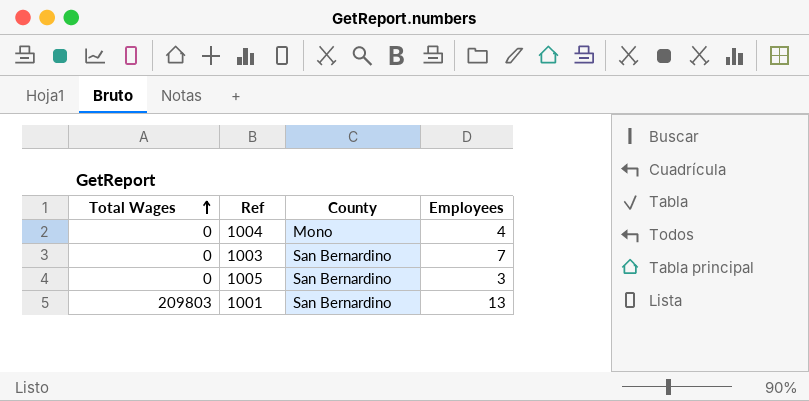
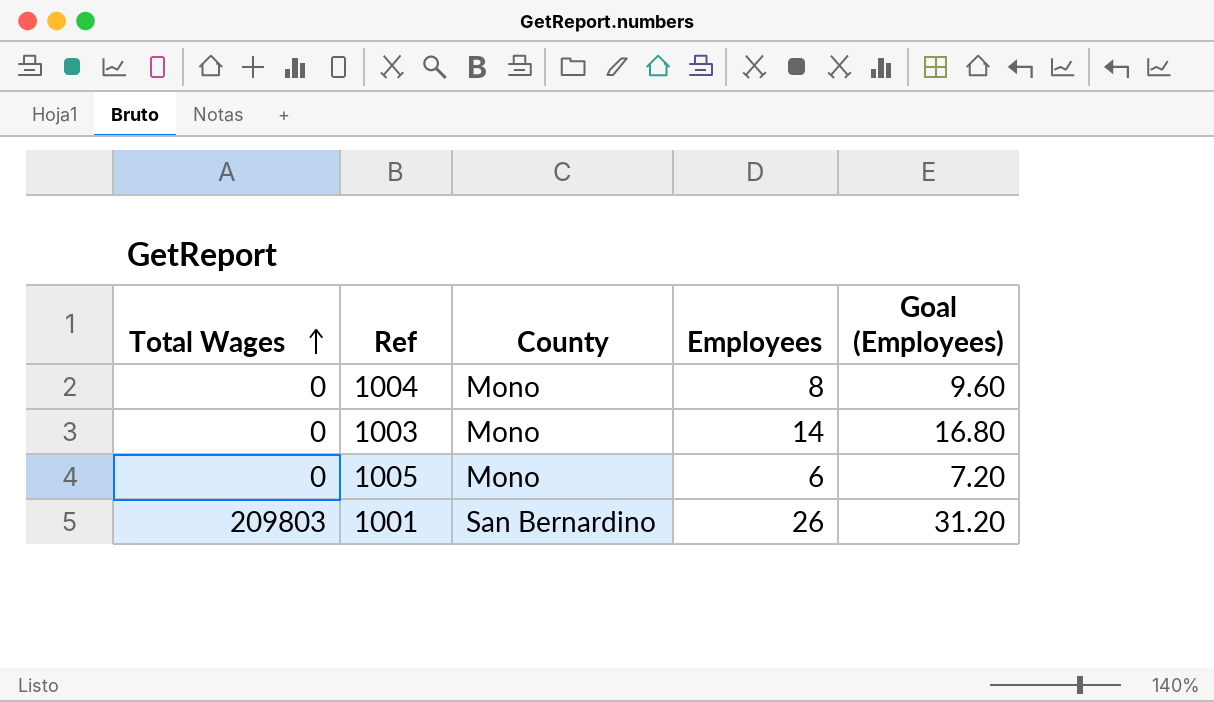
column Goal (Employees) | formula: none -> [Employees] * 1.2
1004 | Employees: 4 -> 8
1003 | County: San Bernardino -> Mono
1003 | Employees: 7 -> 14
1005 | County: San Bernardino -> Mono
1005 | Employees: 3 -> 6
1001 | Employees: 13 -> 26

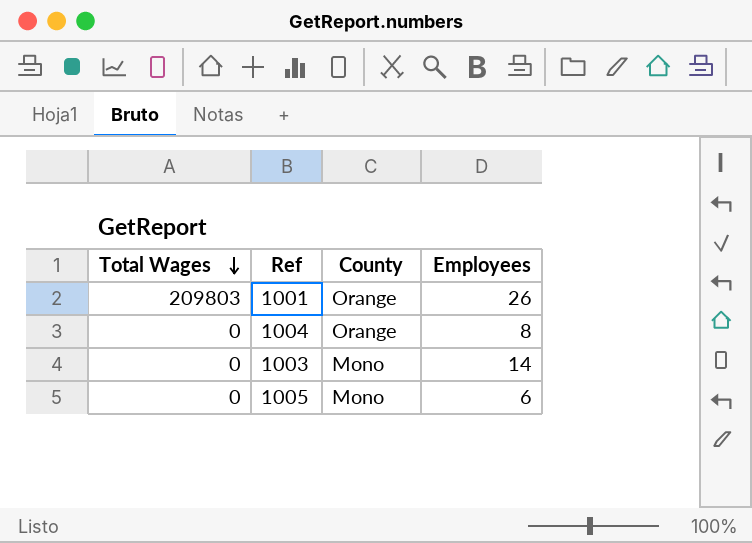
row order: Total Wages ascending -> Total Wages descending
column Goal (Employees) | formula: [Employees] * 1.2 -> none
1001 | County: San Bernardino -> Orange
1004 | County: Mono -> Orange

